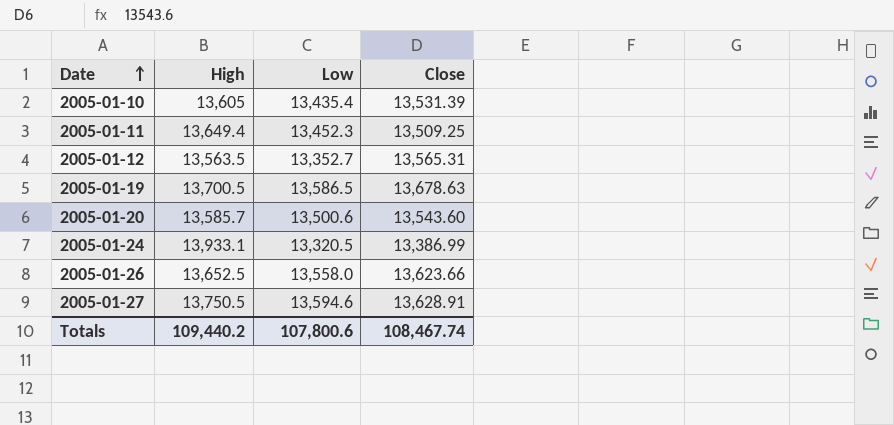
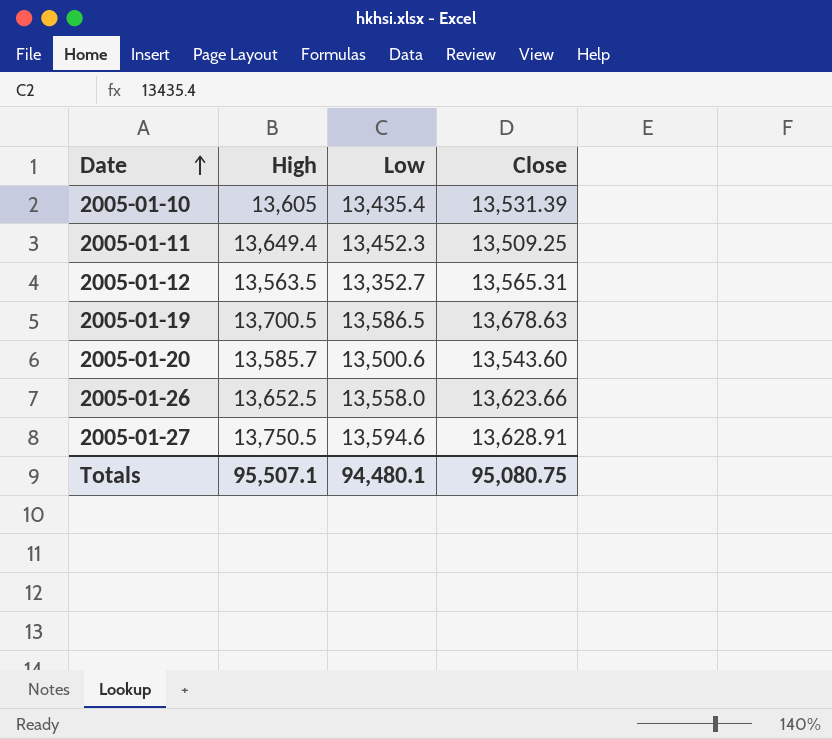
row 2005-01-24: 13,933.1 | 13,320.5 | 13,386.99 -> none
Totals | High: 109,440.2 -> 95,507.1
Totals | Low: 107,800.6 -> 94,480.1
Totals | Close: 108,467.74 -> 95,080.75

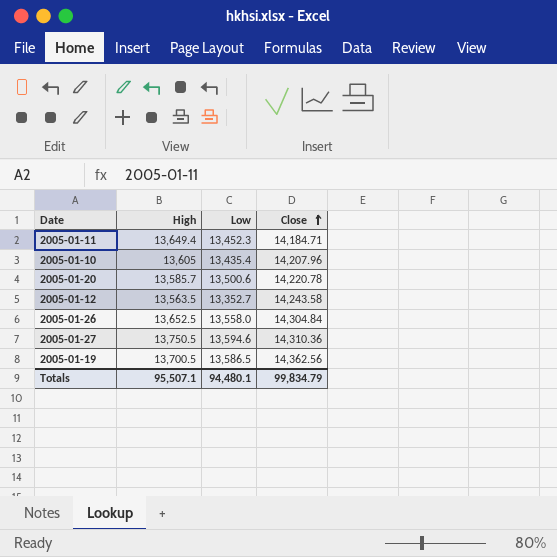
row order: Date ascending -> Close ascending
2005-01-11 | Close: 13,509.25 -> 14,184.71
2005-01-10 | Close: 13,531.39 -> 14,207.96
2005-01-20 | Close: 13,543.60 -> 14,220.78
2005-01-12 | Close: 13,565.31 -> 14,243.58
2005-01-26 | Close: 13,623.66 -> 14,304.84
2005-01-27 | Close: 13,628.91 -> 14,310.36
2005-01-19 | Close: 13,678.63 -> 14,362.56
Totals | Close: 95,080.75 -> 99,834.79

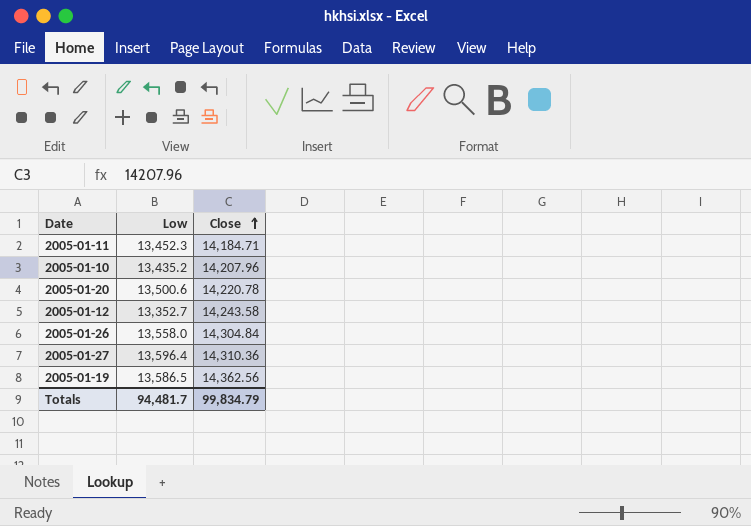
column High | position: 2 -> none
2005-01-10 | Low: 13,435.4 -> 13,435.2
2005-01-27 | Low: 13,594.6 -> 13,596.4
Totals | Low: 94,480.1 -> 94,481.7

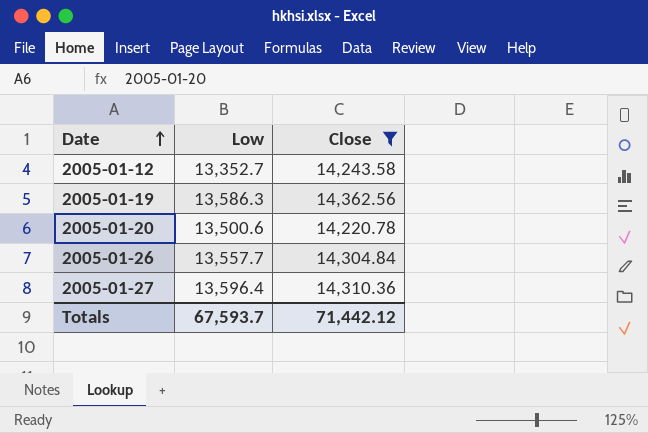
filter: none -> Close >= 14,220.78
row order: Close ascending -> Date ascending
2005-01-19 | Low: 13,586.5 -> 13,586.3
2005-01-26 | Low: 13,558.0 -> 13,557.7
Totals | Low: 94,481.7 -> 67,593.7
Totals | Close: 99,834.79 -> 71,442.12

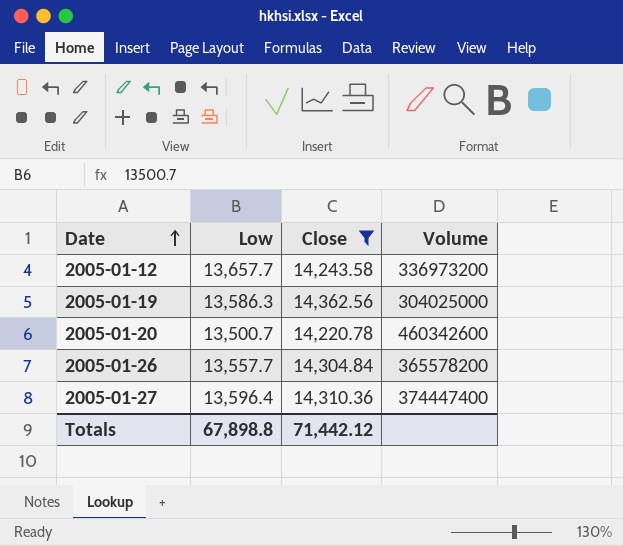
column Volume | position: none -> 4
2005-01-12 | Low: 13,352.7 -> 13,657.7
2005-01-20 | Low: 13,500.6 -> 13,500.7
Totals | Low: 67,593.7 -> 67,898.8

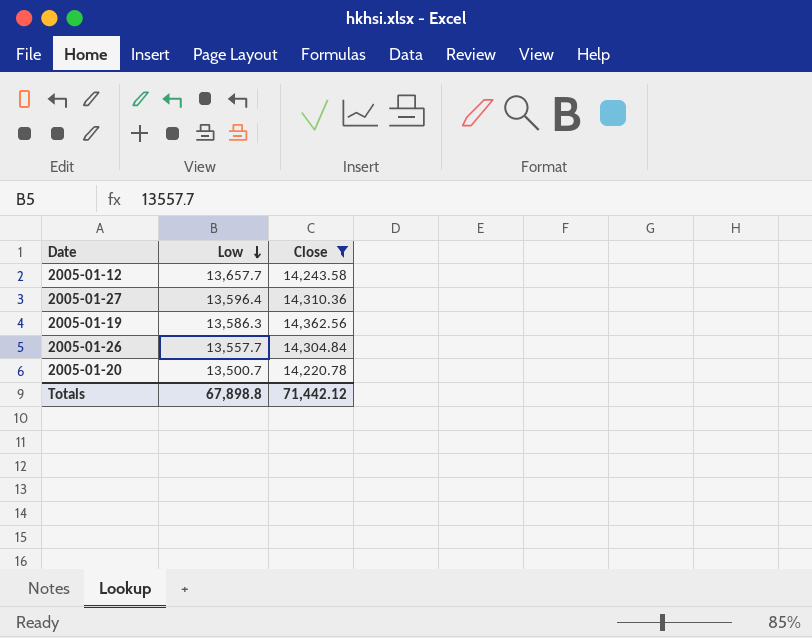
row order: Date ascending -> Low descending
column Volume | position: 4 -> none

